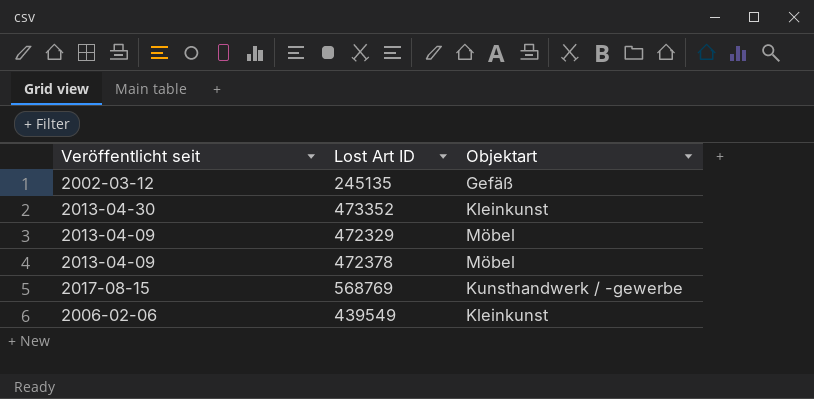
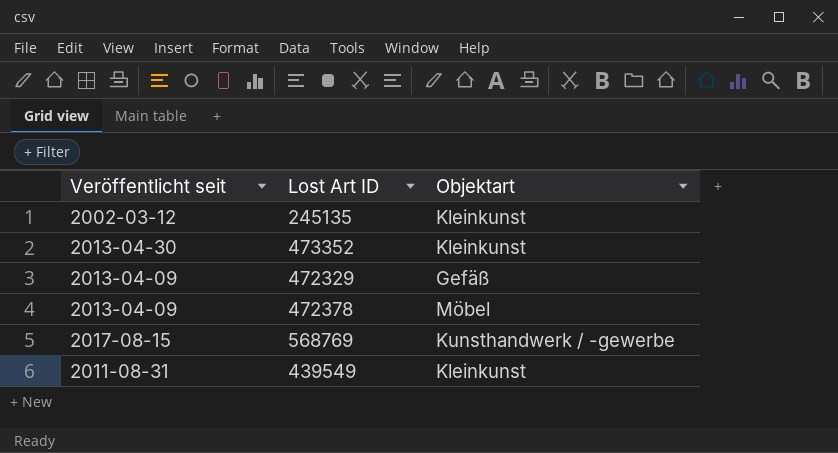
245135 | Objektart: Gefäß -> Kleinkunst
472329 | Objektart: Möbel -> Gefäß
439549 | Veröffentlicht seit: 2006-02-06 -> 2011-08-31

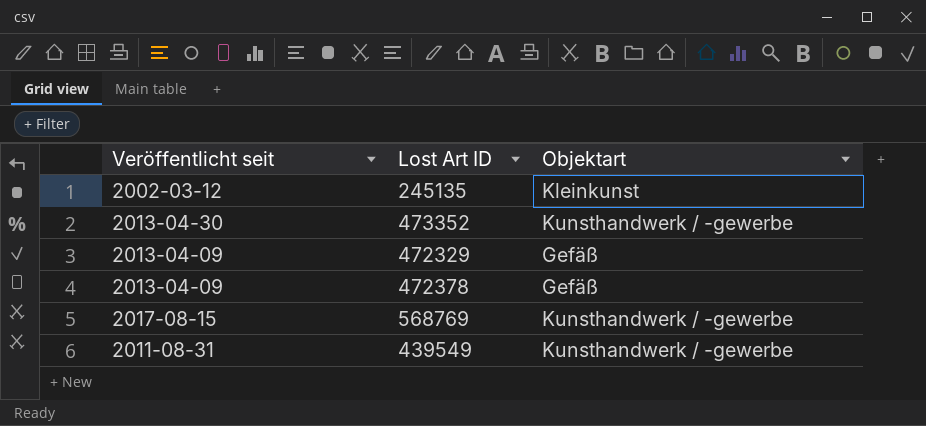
473352 | Objektart: Kleinkunst -> Kunsthandwerk / -gewerbe
472378 | Objektart: Möbel -> Gefäß
439549 | Objektart: Kleinkunst -> Kunsthandwerk / -gewerbe

